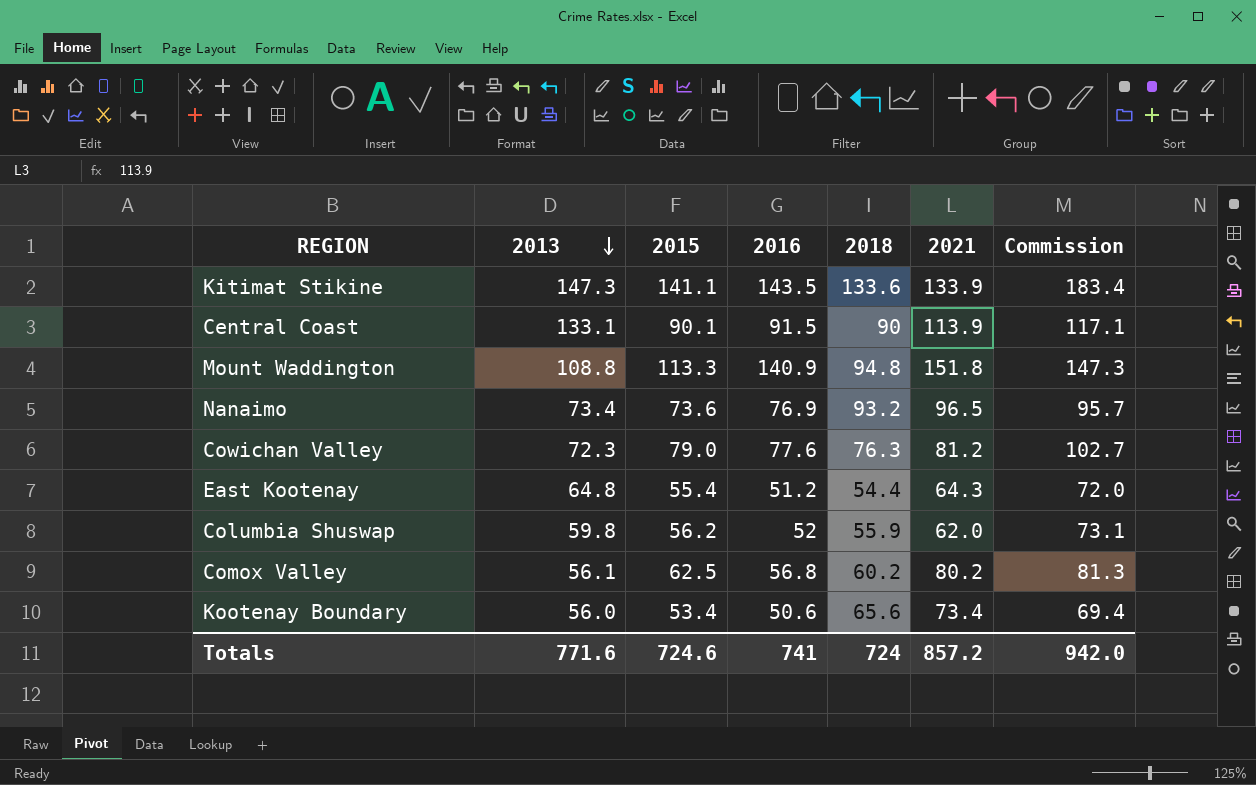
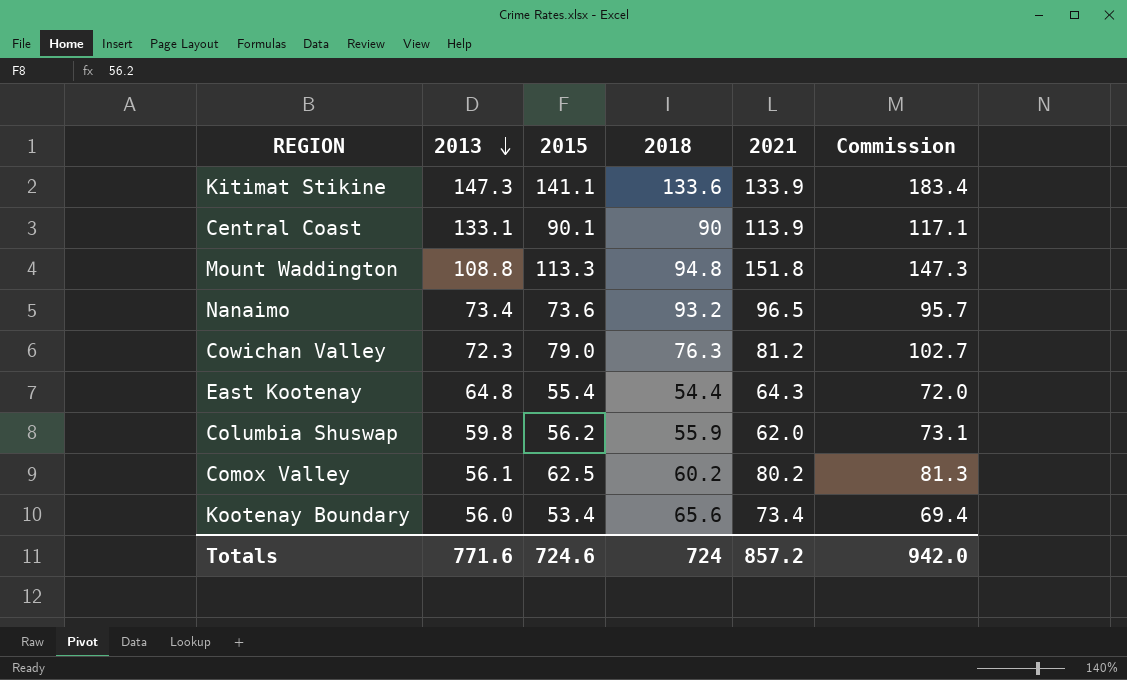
column 2016 | position: 4 -> none

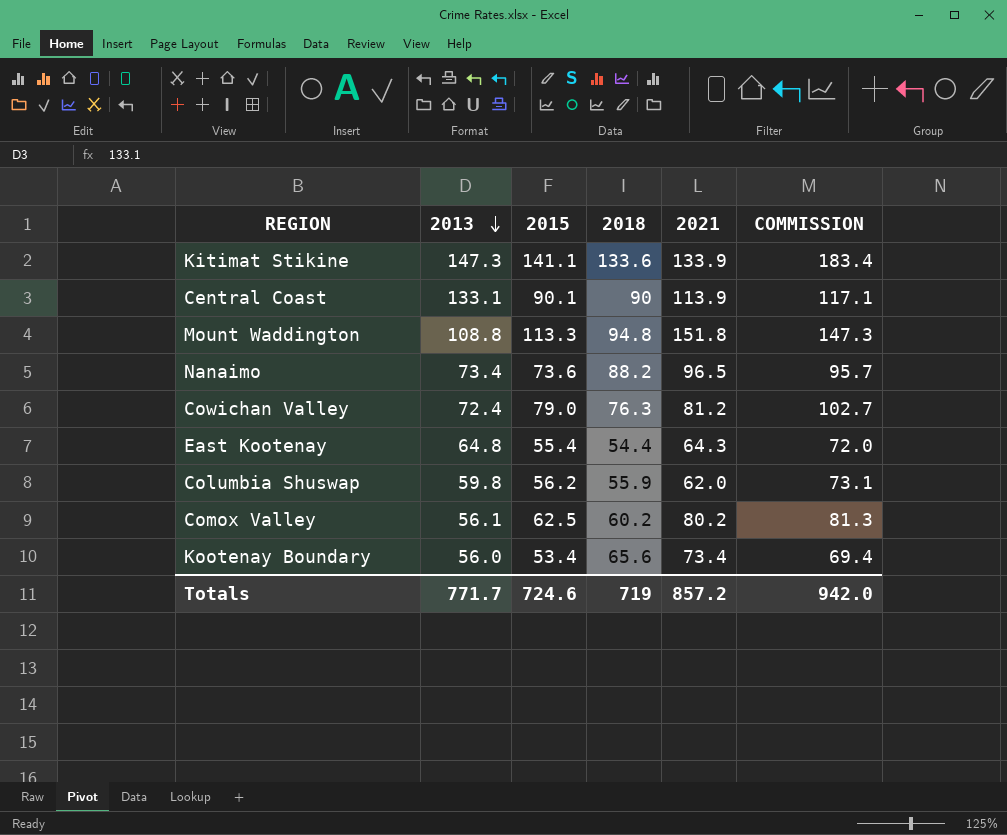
column name: Commission -> COMMISSION
Nanaimo | 2018: 93.2 -> 88.2
Cowichan Valley | 2013: 72.3 -> 72.4
Totals | 2013: 771.6 -> 771.7
Totals | 2018: 724 -> 719

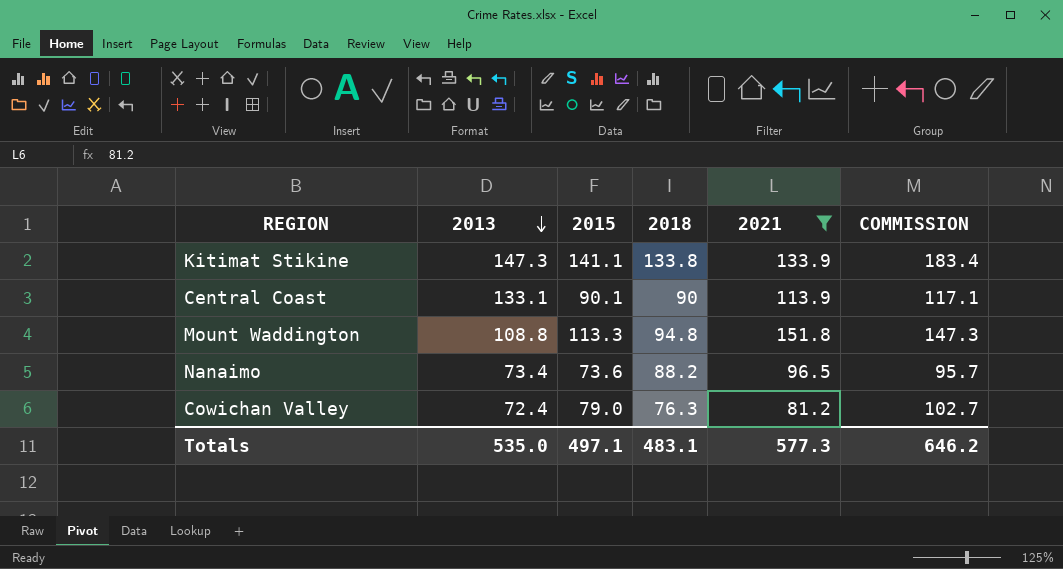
filter: none -> 2021 >= 81.2
Kitimat Stikine | 2018: 133.6 -> 133.8
Totals | 2013: 771.7 -> 535.0
Totals | 2015: 724.6 -> 497.1
Totals | 2018: 719 -> 483.1
Totals | 2021: 857.2 -> 577.3
Totals | COMMISSION: 942.0 -> 646.2

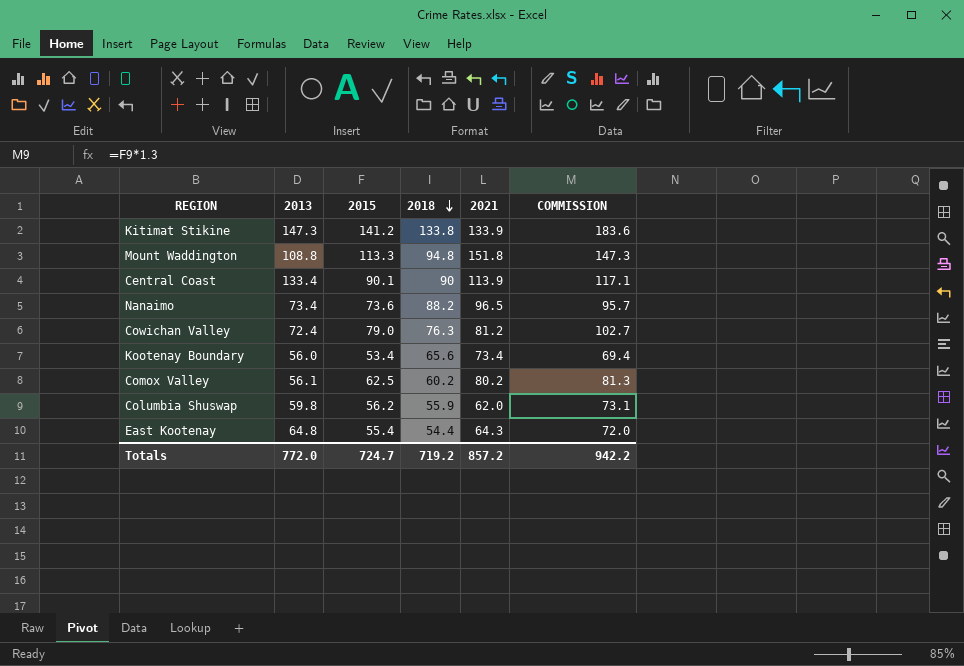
filter: 2021 >= 81.2 -> none
row order: 2013 descending -> 2018 descending
Kitimat Stikine | 2015: 141.1 -> 141.2
Kitimat Stikine | COMMISSION: 183.4 -> 183.6
Central Coast | 2013: 133.1 -> 133.4
Totals | 2013: 535.0 -> 772.0
Totals | 2015: 497.1 -> 724.7
Totals | 2018: 483.1 -> 719.2
Totals | 2021: 577.3 -> 857.2
Totals | COMMISSION: 646.2 -> 942.2

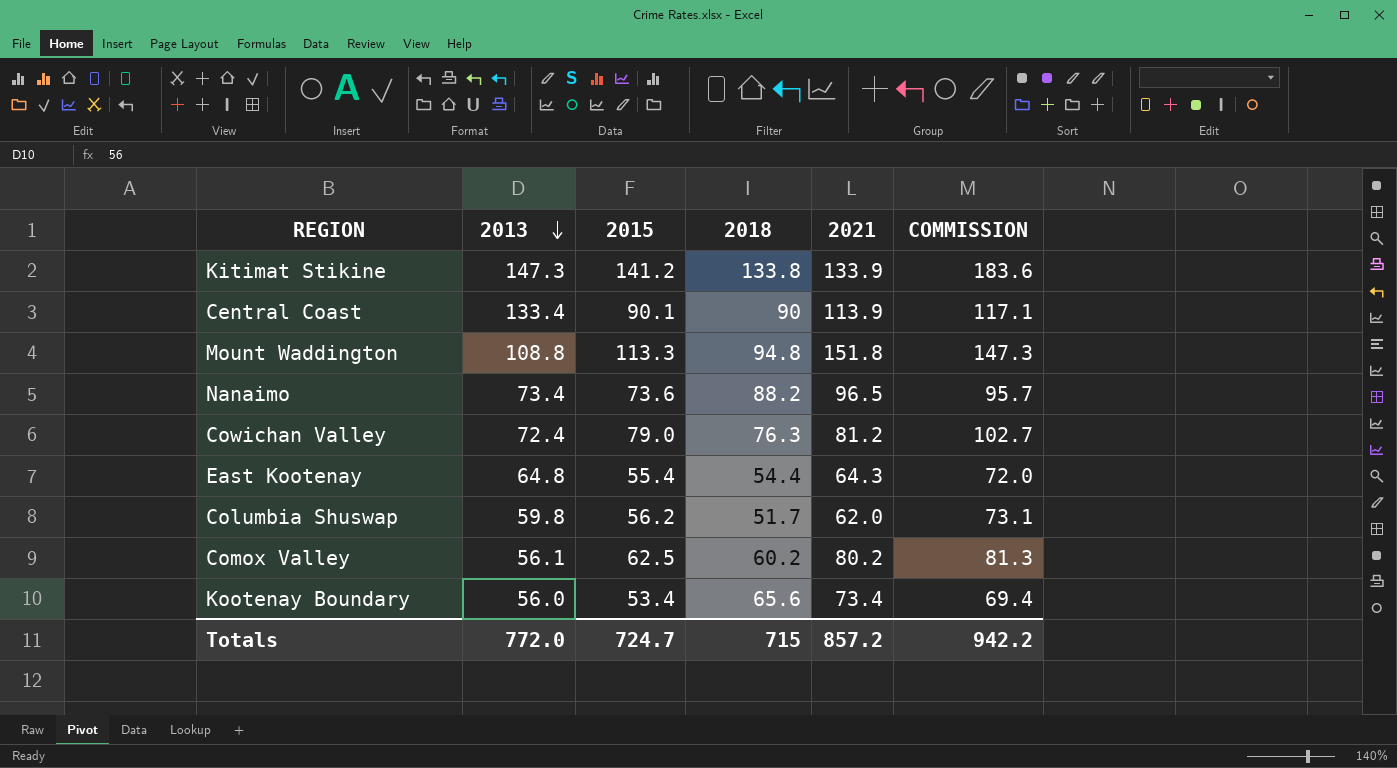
row order: 2018 descending -> 2013 descending
Columbia Shuswap | 2018: 55.9 -> 51.7
Totals | 2018: 719.2 -> 715

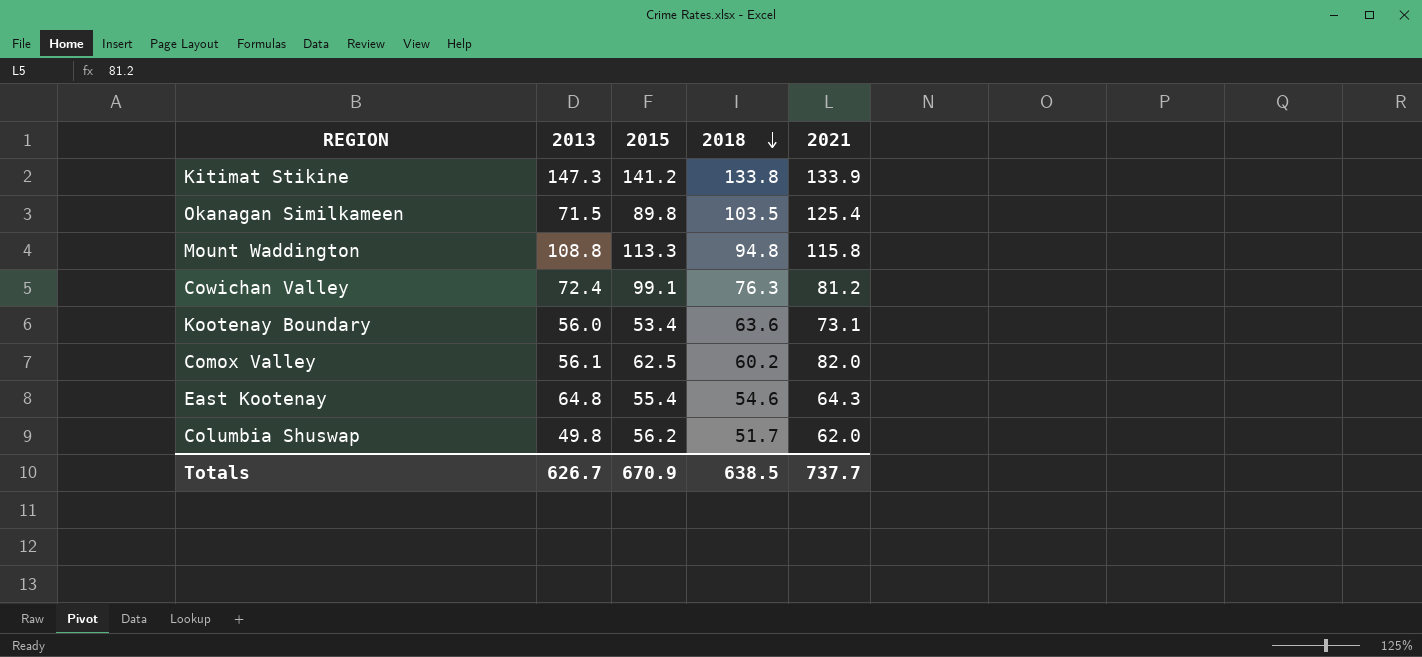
row order: 2013 descending -> 2018 descending
column COMMISSION | formula: [2015] * 1.3 -> none
row Central Coast: 133.4 | 90.1 | 90 | 113.9 | 117.1 -> none
row Nanaimo: 73.4 | 73.6 | 88.2 | 96.5 | 95.7 -> none
row Okanagan Similkameen: none -> 71.5 | 89.8 | 103.5 | 125.4
Mount Waddington | 2021: 151.8 -> 115.8
Cowichan Valley | 2015: 79.0 -> 99.1
Kootenay Boundary | 2018: 65.6 -> 63.6
Kootenay Boundary | 2021: 73.4 -> 73.1
Comox Valley | 2021: 80.2 -> 82.0
East Kootenay | 2018: 54.4 -> 54.6
Columbia Shuswap | 2013: 59.8 -> 49.8
Totals | 2013: 772.0 -> 626.7
Totals | 2015: 724.7 -> 670.9
Totals | 2018: 715 -> 638.5
Totals | 2021: 857.2 -> 737.7

